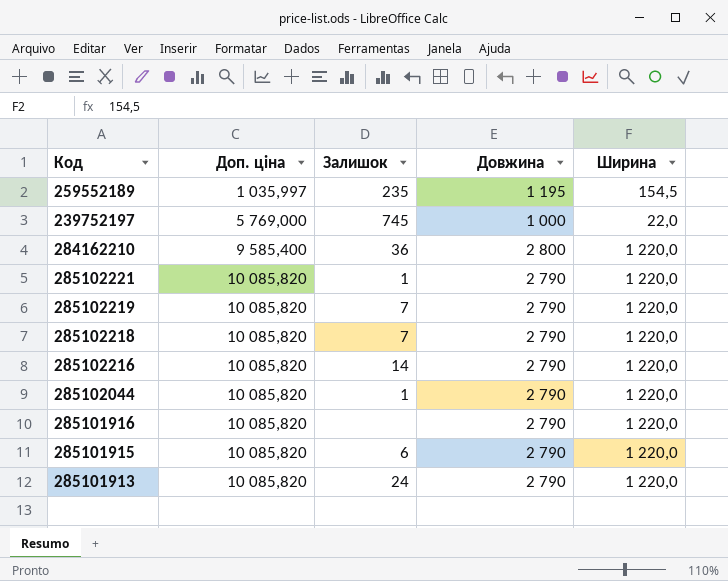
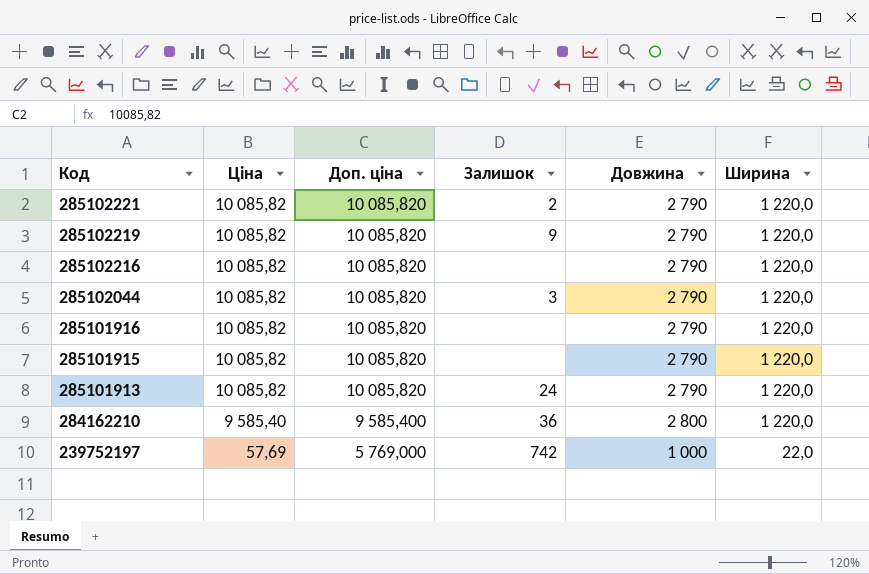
row order: Доп. ціна ascending -> Код descending
column Ціна | position: none -> 2
row 259552189: 1 035,997 | 235 | 1 195 | 154,5 -> none
row 285102218: 10 085,820 | 7 | 2 790 | 1 220,0 -> none
285102221 | Залишок: 1 -> 2
285102219 | Залишок: 7 -> 9
285102216 | Залишок: 14 -> none
285102044 | Залишок: 1 -> 3
285101915 | Залишок: 6 -> none
239752197 | Залишок: 745 -> 742

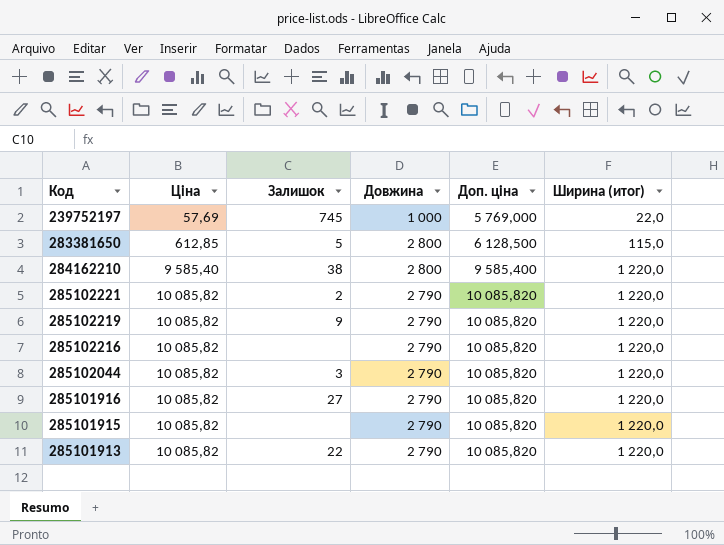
row order: Код descending -> Ціна ascending
column Доп. ціна | position: 3 -> 5
column name: Ширина -> Ширина (итог)
239752197 | Залишок: 742 -> 745
row 283381650: none -> 612,85 | 5 | 2 800 | 6 128,500 | 115,0
284162210 | Залишок: 36 -> 38
285101916 | Залишок: none -> 27
285101913 | Залишок: 24 -> 22

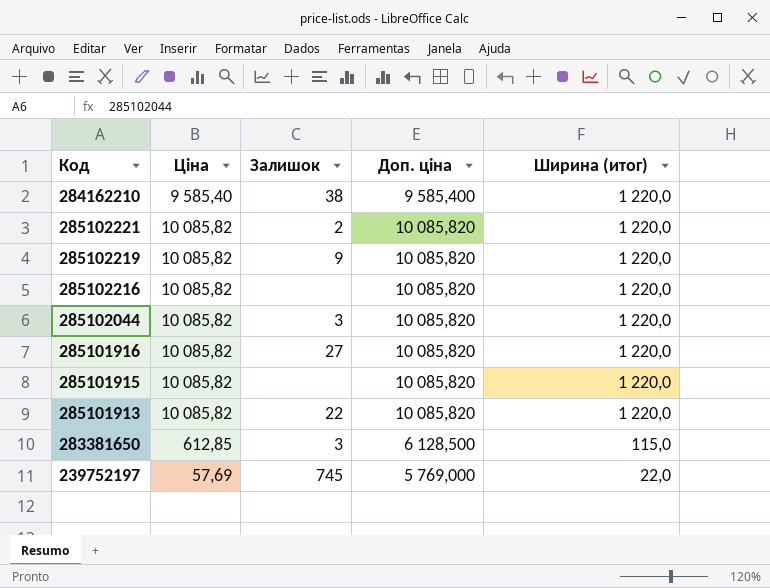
row order: Ціна ascending -> Ширина (итог) descending
column Довжина | position: 4 -> none
283381650 | Залишок: 5 -> 3

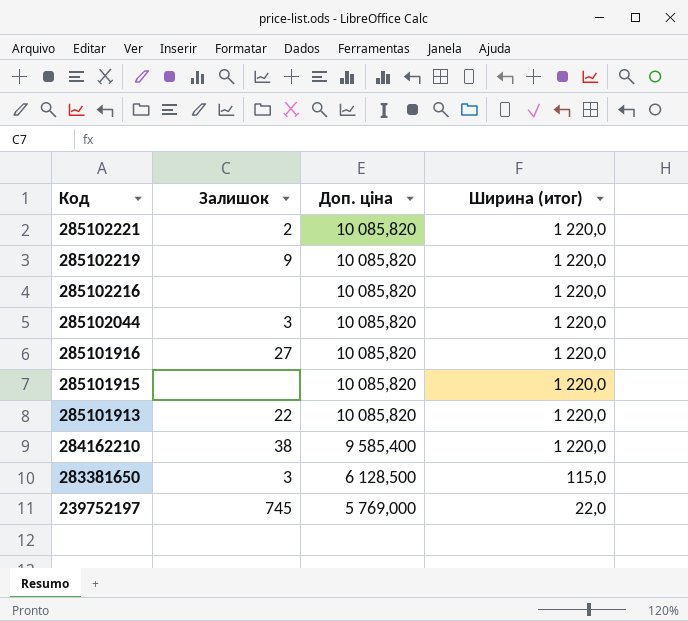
row order: Ширина (итог) descending -> Код descending
column Ціна | position: 2 -> none

